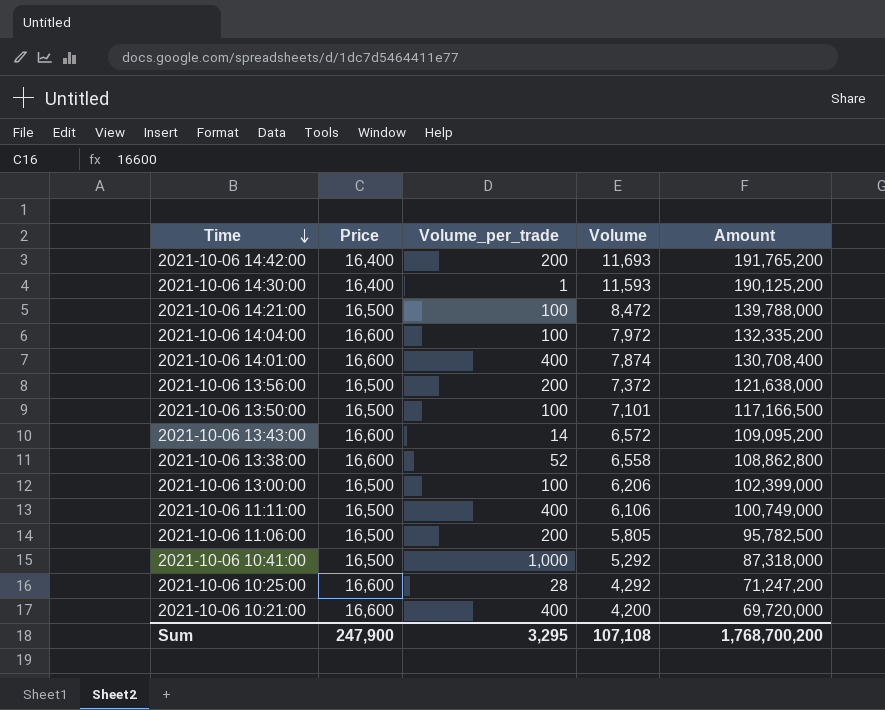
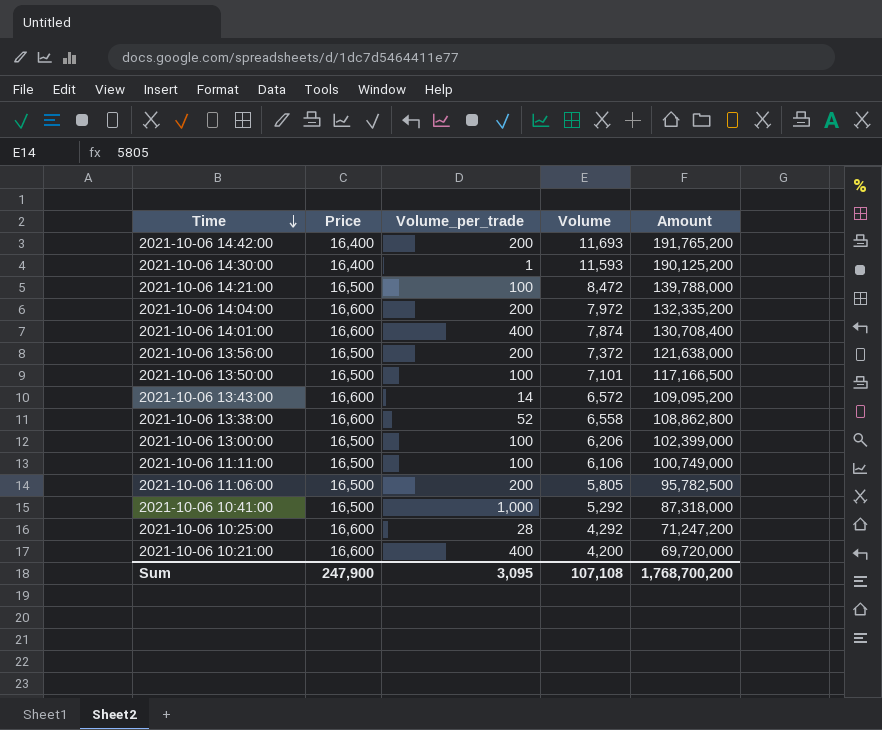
2021-10-06 14:04:00 | Volume_per_trade: 100 -> 200
2021-10-06 11:11:00 | Volume_per_trade: 400 -> 100
Sum | Volume_per_trade: 3,295 -> 3,095

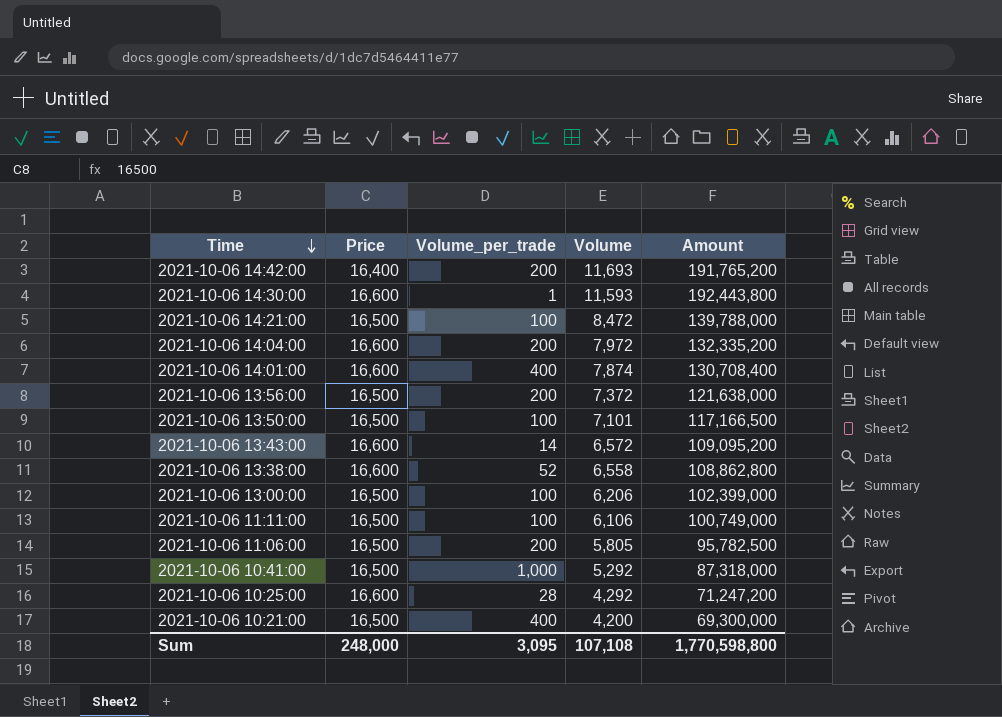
2021-10-06 14:30:00 | Price: 16,400 -> 16,600
2021-10-06 14:30:00 | Amount: 190,125,200 -> 192,443,800
2021-10-06 10:21:00 | Price: 16,600 -> 16,500
2021-10-06 10:21:00 | Amount: 69,720,000 -> 69,300,000
Sum | Price: 247,900 -> 248,000
Sum | Amount: 1,768,700,200 -> 1,770,598,800

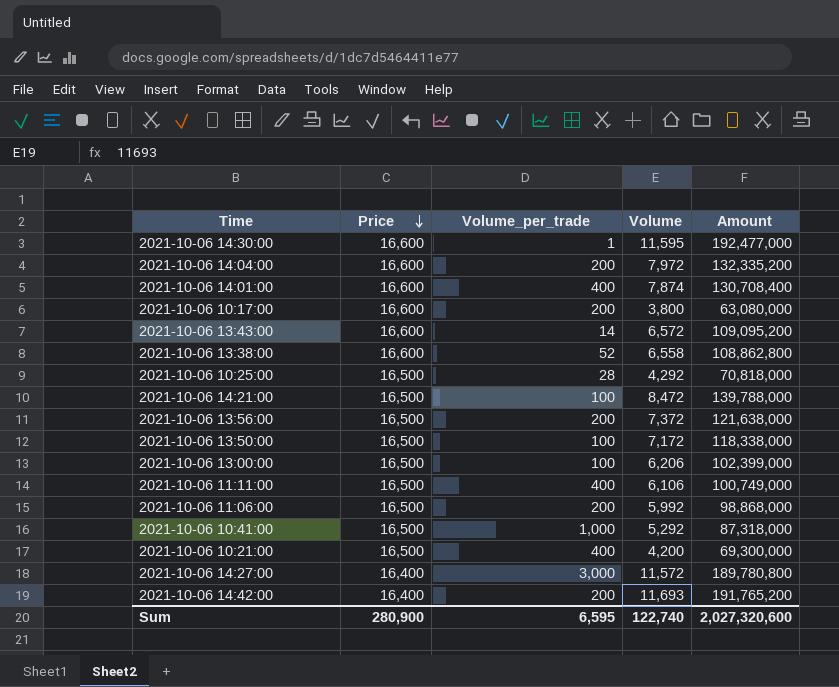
row order: Time descending -> Price descending
2021-10-06 14:30:00 | Volume: 11,593 -> 11,595
2021-10-06 14:30:00 | Amount: 192,443,800 -> 192,477,000
row 2021-10-06 10:17:00: none -> 16,600 | 200 | 3,800 | 63,080,000
2021-10-06 10:25:00 | Price: 16,600 -> 16,500
2021-10-06 10:25:00 | Amount: 71,247,200 -> 70,818,000
2021-10-06 13:50:00 | Volume: 7,101 -> 7,172
2021-10-06 13:50:00 | Amount: 117,166,500 -> 118,338,000
2021-10-06 11:11:00 | Volume_per_trade: 100 -> 400
2021-10-06 11:06:00 | Volume: 5,805 -> 5,992
2021-10-06 11:06:00 | Amount: 95,782,500 -> 98,868,000
row 2021-10-06 14:27:00: none -> 16,400 | 3,000 | 11,572 | 189,780,800
Sum | Price: 248,000 -> 280,900
Sum | Volume_per_trade: 3,095 -> 6,595
Sum | Volume: 107,108 -> 122,740
Sum | Amount: 1,770,598,800 -> 2,027,320,600

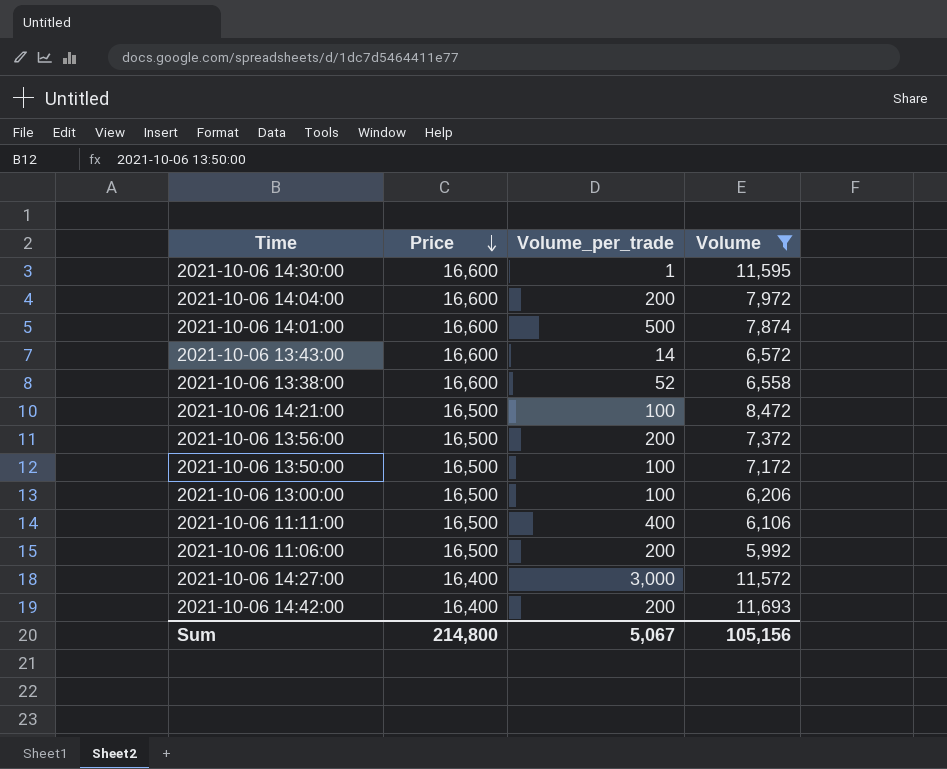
filter: none -> Volume >= 5,992
column Amount | formula: [Price] * [Volume] -> none
2021-10-06 14:01:00 | Volume_per_trade: 400 -> 500
Sum | Price: 280,900 -> 214,800
Sum | Volume_per_trade: 6,595 -> 5,067
Sum | Volume: 122,740 -> 105,156

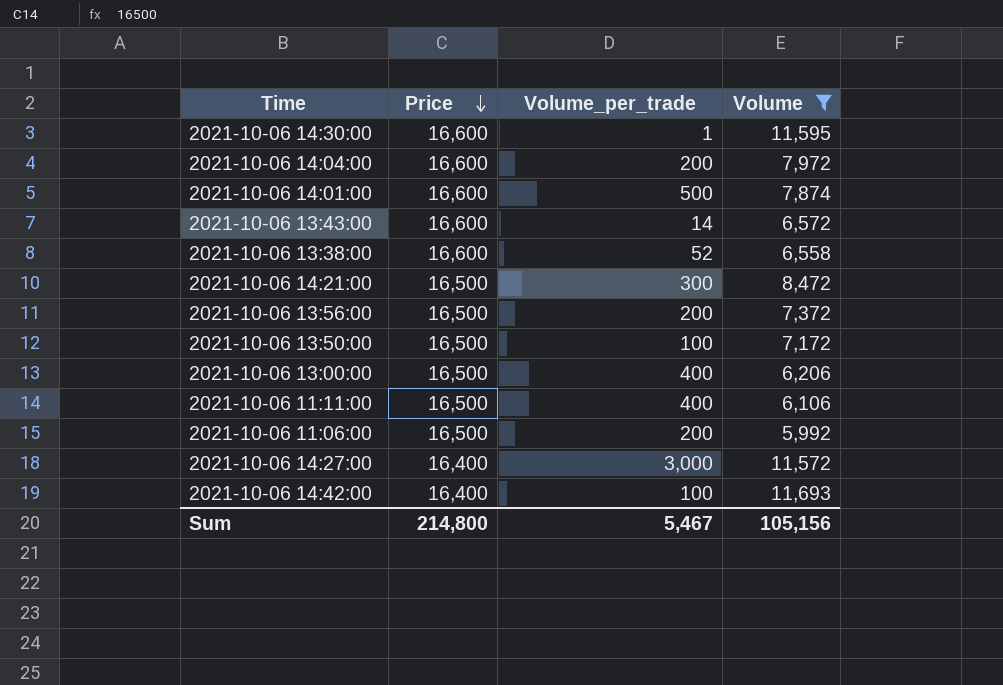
2021-10-06 14:21:00 | Volume_per_trade: 100 -> 300
2021-10-06 13:00:00 | Volume_per_trade: 100 -> 400
2021-10-06 14:42:00 | Volume_per_trade: 200 -> 100
Sum | Volume_per_trade: 5,067 -> 5,467

